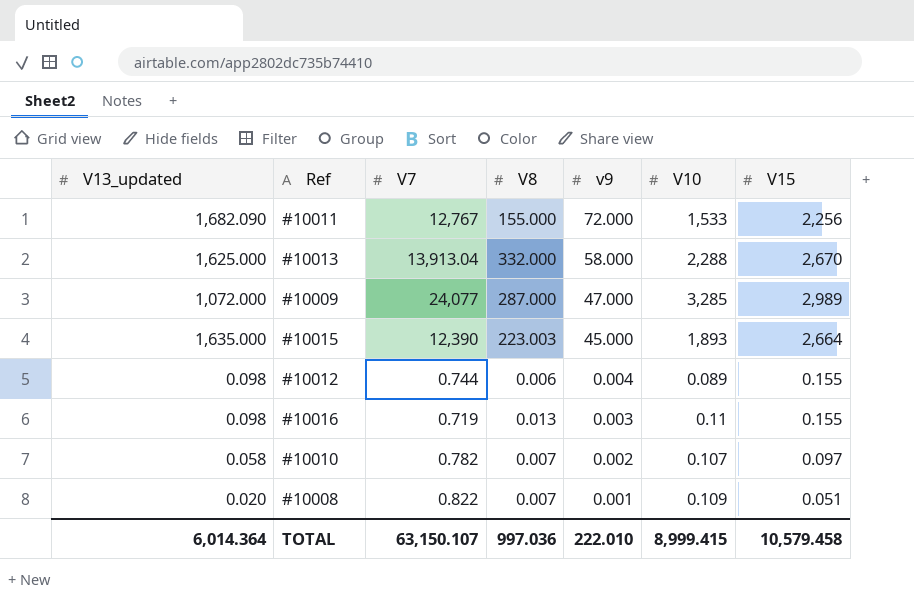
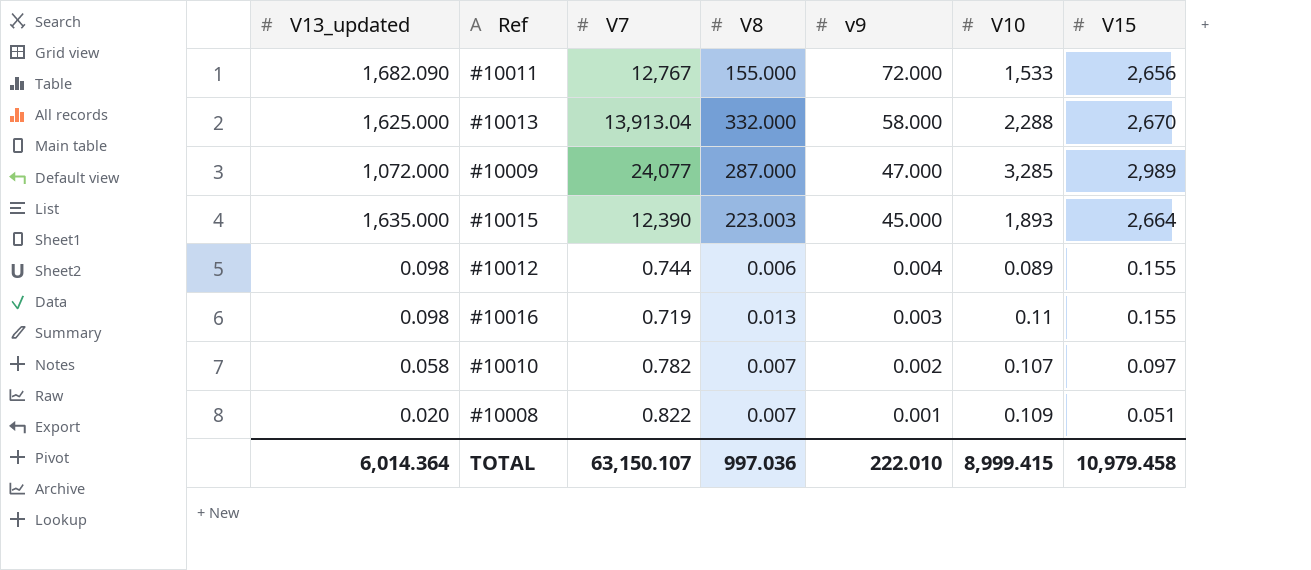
#10011 | V15: 2,256 -> 2,656
TOTAL | V15: 10,579.458 -> 10,979.458

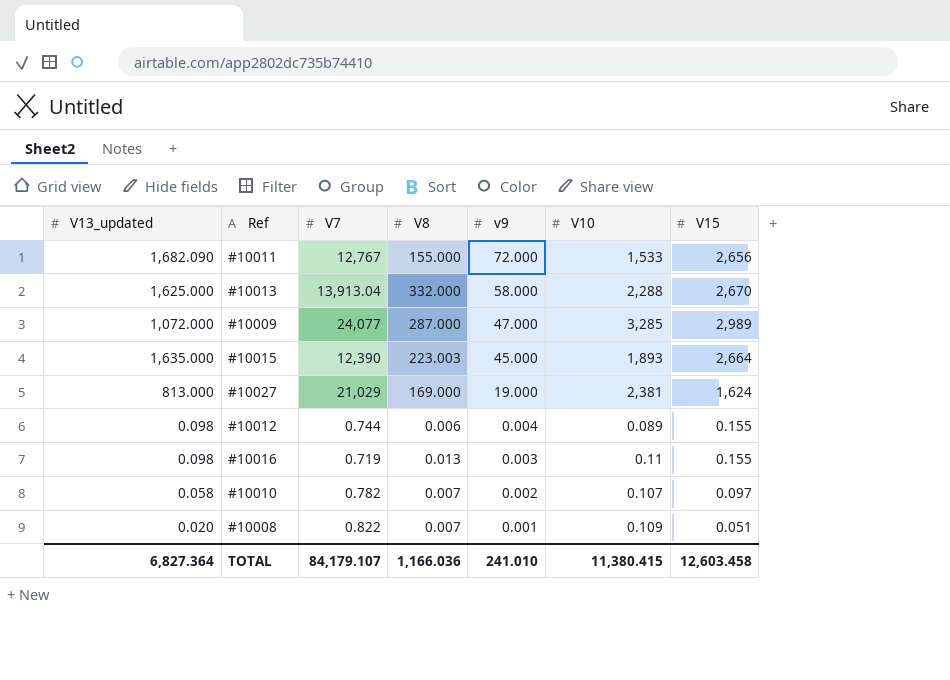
row #10027: none -> 813.000 | 21,029 | 169.000 | 19.000 | 2,381 | 1,624
TOTAL | V13_updated: 6,014.364 -> 6,827.364
TOTAL | V7: 63,150.107 -> 84,179.107
TOTAL | V8: 997.036 -> 1,166.036
TOTAL | v9: 222.010 -> 241.010
TOTAL | V10: 8,999.415 -> 11,380.415
TOTAL | V15: 10,979.458 -> 12,603.458

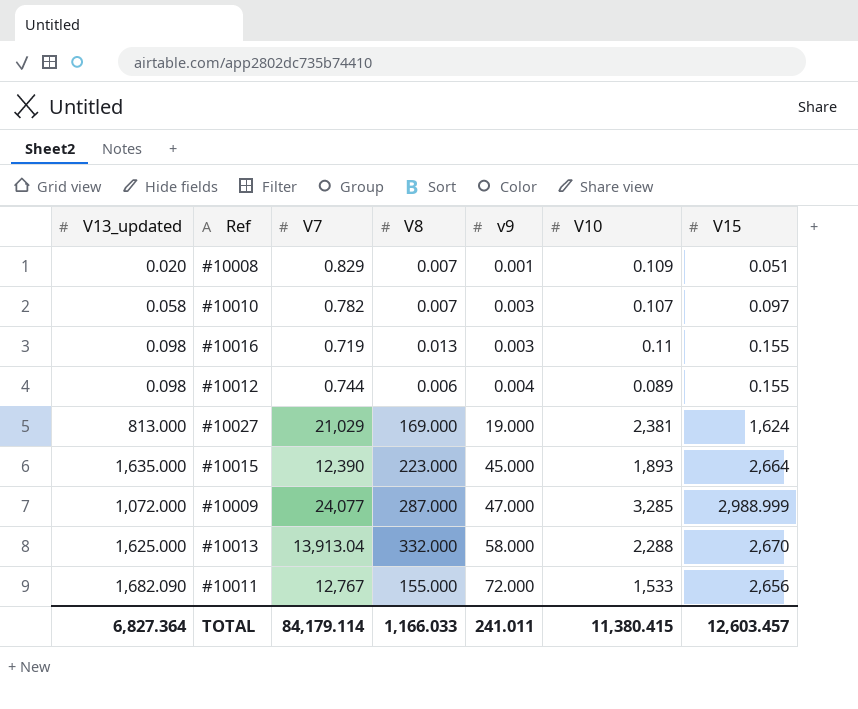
row order: v9 descending -> v9 ascending
#10008 | V7: 0.822 -> 0.829
#10010 | v9: 0.002 -> 0.003
#10015 | V8: 223.003 -> 223.000
#10009 | V15: 2,989 -> 2,988.999
TOTAL | V7: 84,179.107 -> 84,179.114
TOTAL | V8: 1,166.036 -> 1,166.033
TOTAL | v9: 241.010 -> 241.011
TOTAL | V15: 12,603.458 -> 12,603.457

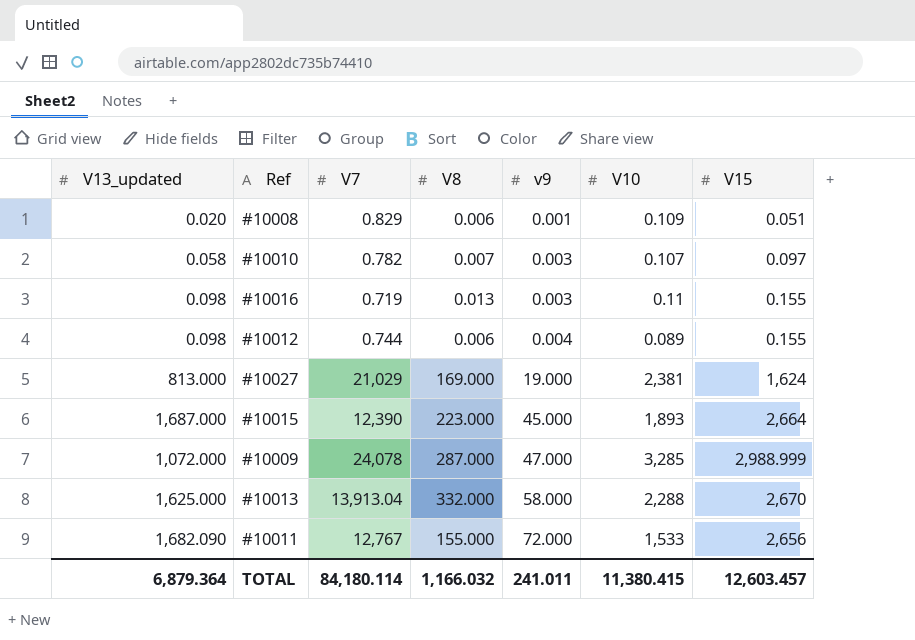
#10008 | V8: 0.007 -> 0.006
#10015 | V13_updated: 1,635.000 -> 1,687.000
#10009 | V7: 24,077 -> 24,078
TOTAL | V13_updated: 6,827.364 -> 6,879.364
TOTAL | V7: 84,179.114 -> 84,180.114
TOTAL | V8: 1,166.033 -> 1,166.032

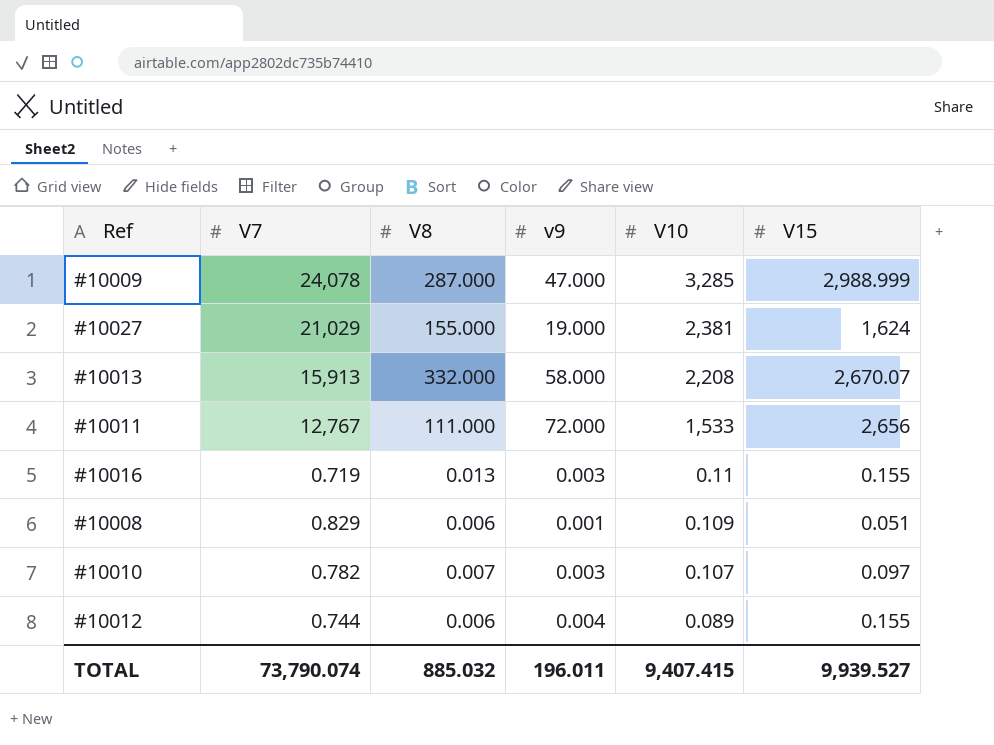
row order: v9 ascending -> V10 descending
column V13_updated | position: 1 -> none
row #10015: 1,687.000 | 12,390 | 223.000 | 45.000 | 1,893 | 2,664 -> none
#10027 | V8: 169.000 -> 155.000
#10013 | V7: 13,913.04 -> 15,913
#10013 | V10: 2,288 -> 2,208
#10013 | V15: 2,670 -> 2,670.07
#10011 | V8: 155.000 -> 111.000
TOTAL | V7: 84,180.114 -> 73,790.074
TOTAL | V8: 1,166.032 -> 885.032
TOTAL | v9: 241.011 -> 196.011
TOTAL | V10: 11,380.415 -> 9,407.415
TOTAL | V15: 12,603.457 -> 9,939.527

